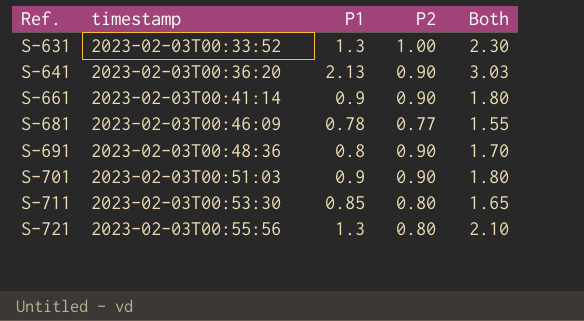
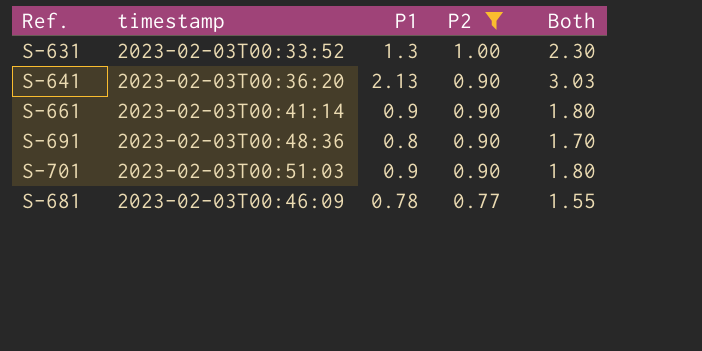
filter: none -> P2 != 0.80
row order: Ref. ascending -> P2 descending

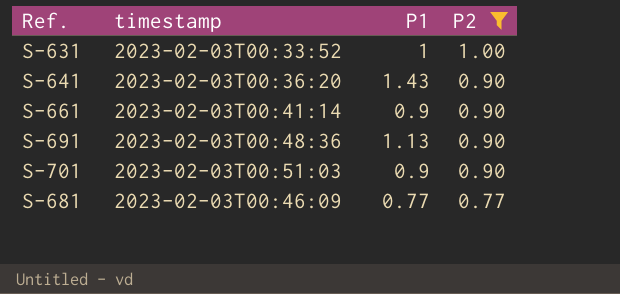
column Both | formula: [P1] + [P2] -> none
S-631 | P1: 1.3 -> 1
S-641 | P1: 2.13 -> 1.43
S-691 | P1: 0.8 -> 1.13
S-681 | P1: 0.78 -> 0.77

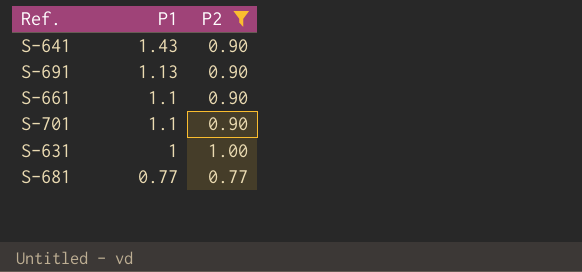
row order: P2 descending -> P1 descending
column timestamp | position: 2 -> none
S-661 | P1: 0.9 -> 1.1
S-701 | P1: 0.9 -> 1.1

